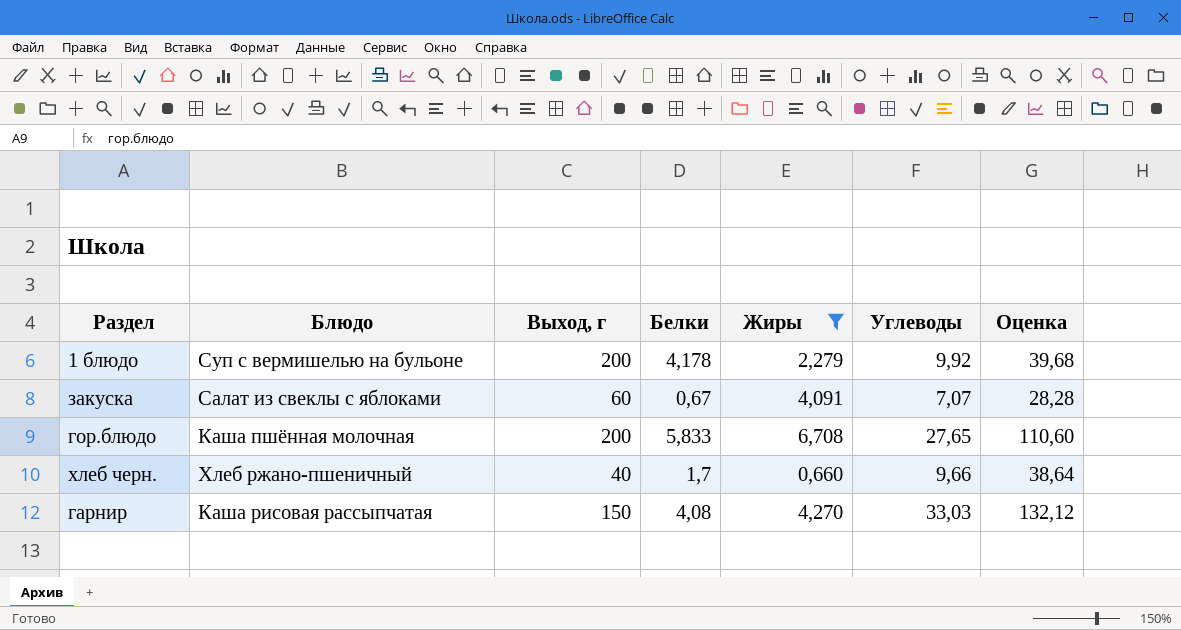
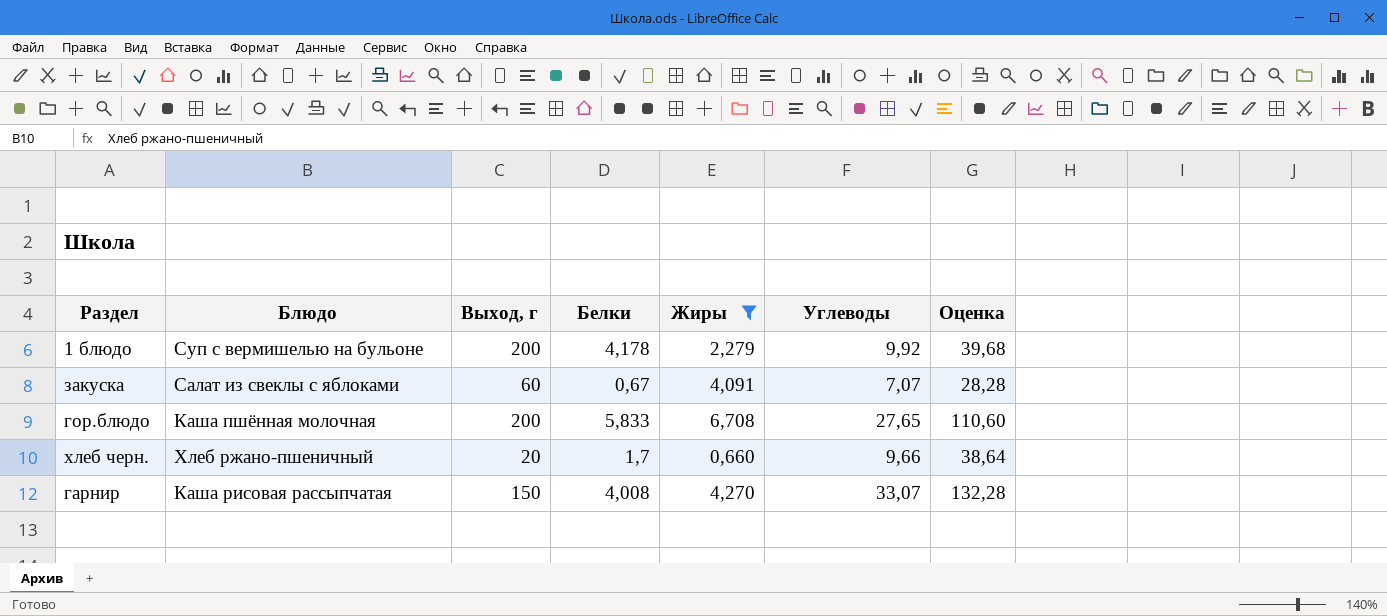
хлеб черн. | Выход, г: 40 -> 20
гарнир | Белки: 4,08 -> 4,008
гарнир | Углеводы: 33,03 -> 33,07
гарнир | Оценка: 132,12 -> 132,28

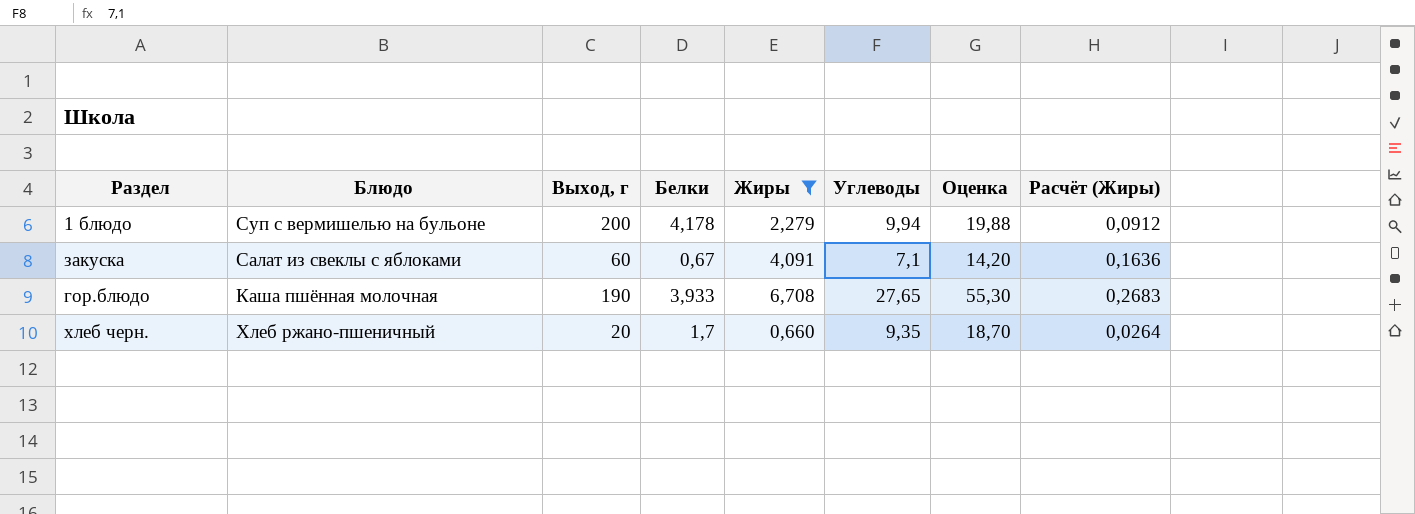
column Оценка | formula: [Углеводы] * 4 -> [Углеводы] * 2
column Расчёт (Жиры) | formula: none -> [Жиры] * 0,04
row гарнир: Каша рисовая рассыпчатая | 150 | 4,008 | 4,270 | 33,07 | 132,28 -> none
1 блюдо | Углеводы: 9,92 -> 9,94
закуска | Углеводы: 7,07 -> 7,1
гор.блюдо | Выход, г: 200 -> 190
гор.блюдо | Белки: 5,833 -> 3,933
хлеб черн. | Углеводы: 9,66 -> 9,35

